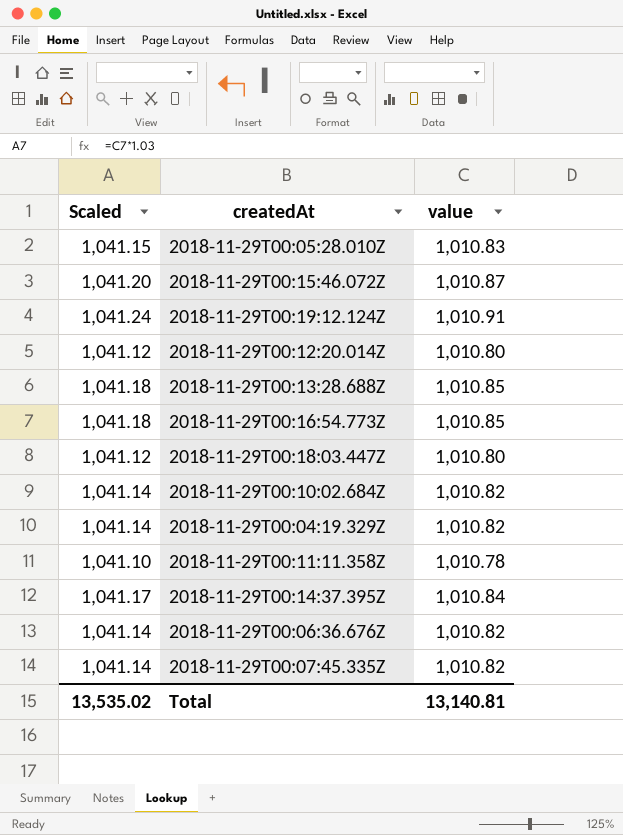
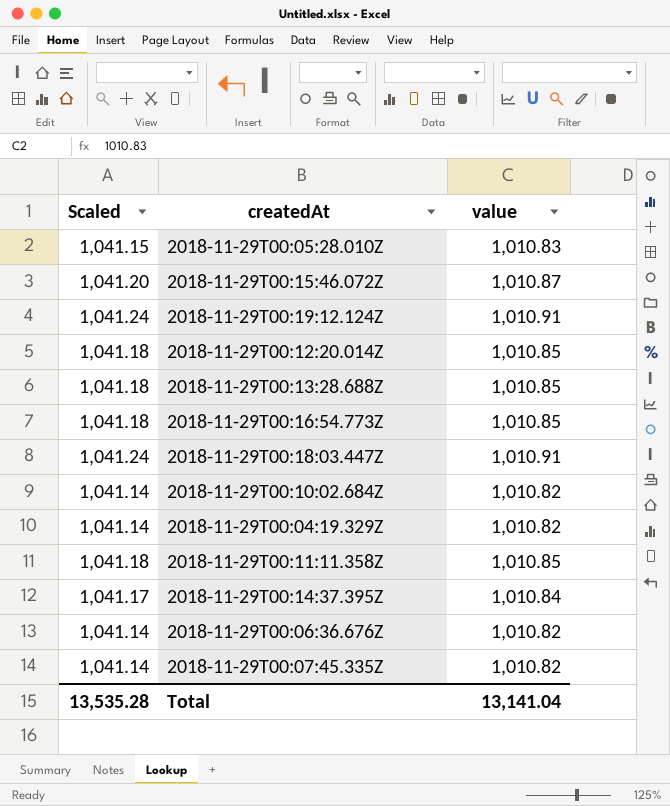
2018-11-29T00:12:20.014Z | Scaled: 1,041.12 -> 1,041.18
2018-11-29T00:12:20.014Z | value: 1,010.80 -> 1,010.85
2018-11-29T00:18:03.447Z | Scaled: 1,041.12 -> 1,041.24
2018-11-29T00:18:03.447Z | value: 1,010.80 -> 1,010.91
2018-11-29T00:11:11.358Z | Scaled: 1,041.10 -> 1,041.18
2018-11-29T00:11:11.358Z | value: 1,010.78 -> 1,010.85
Total | Scaled: 13,535.02 -> 13,535.28
Total | value: 13,140.81 -> 13,141.04

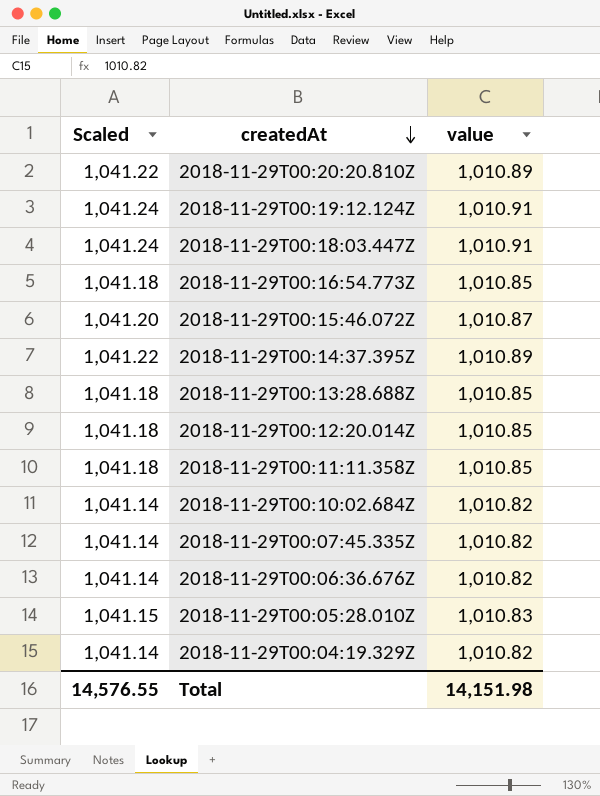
row order: none -> createdAt descending
row 2018-11-29T00:20:20.810Z: none -> 1,041.22 | 1,010.89
2018-11-29T00:14:37.395Z | Scaled: 1,041.17 -> 1,041.22
2018-11-29T00:14:37.395Z | value: 1,010.84 -> 1,010.89
Total | Scaled: 13,535.28 -> 14,576.55
Total | value: 13,141.04 -> 14,151.98

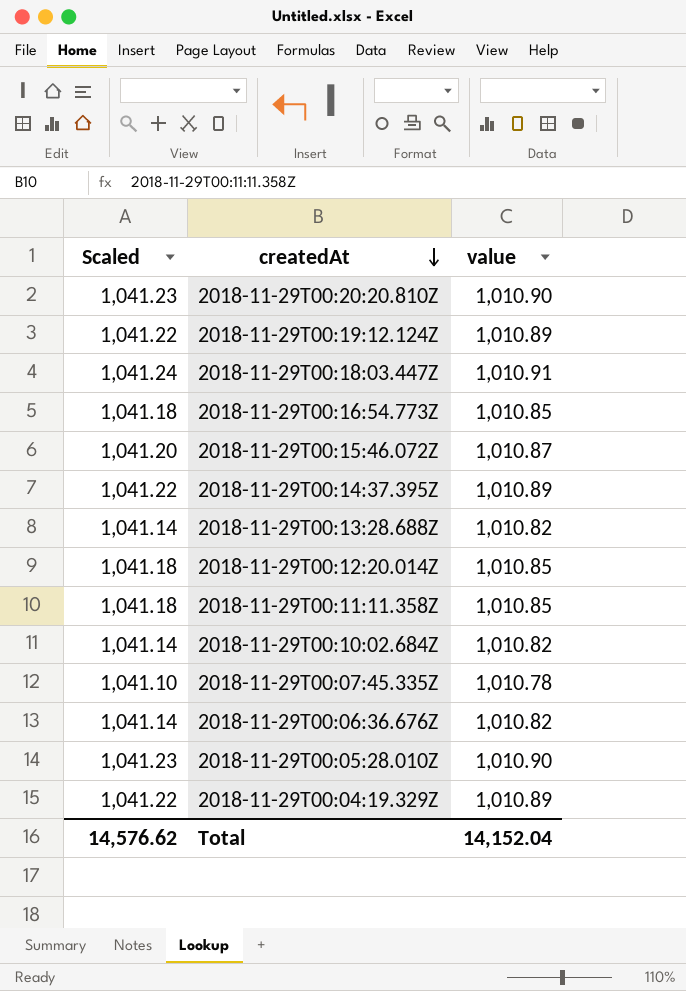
2018-11-29T00:20:20.810Z | Scaled: 1,041.22 -> 1,041.23
2018-11-29T00:20:20.810Z | value: 1,010.89 -> 1,010.90
2018-11-29T00:19:12.124Z | Scaled: 1,041.24 -> 1,041.22
2018-11-29T00:19:12.124Z | value: 1,010.91 -> 1,010.89
2018-11-29T00:13:28.688Z | Scaled: 1,041.18 -> 1,041.14
2018-11-29T00:13:28.688Z | value: 1,010.85 -> 1,010.82
2018-11-29T00:07:45.335Z | Scaled: 1,041.14 -> 1,041.10
2018-11-29T00:07:45.335Z | value: 1,010.82 -> 1,010.78
2018-11-29T00:05:28.010Z | Scaled: 1,041.15 -> 1,041.23
2018-11-29T00:05:28.010Z | value: 1,010.83 -> 1,010.90
2018-11-29T00:04:19.329Z | Scaled: 1,041.14 -> 1,041.22
2018-11-29T00:04:19.329Z | value: 1,010.82 -> 1,010.89
Total | Scaled: 14,576.55 -> 14,576.62
Total | value: 14,151.98 -> 14,152.04

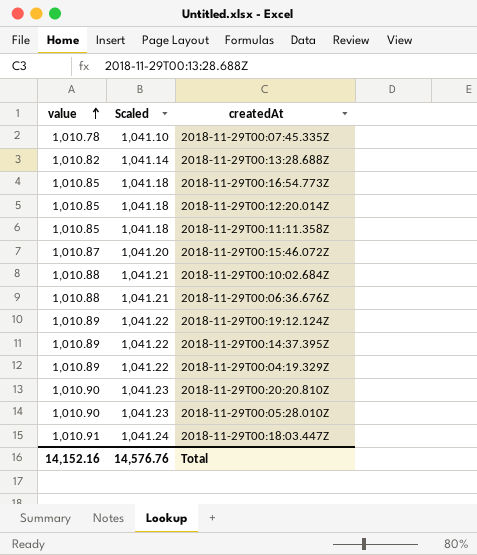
row order: createdAt descending -> value ascending
column value | position: 3 -> 1
2018-11-29T00:10:02.684Z | value: 1,010.82 -> 1,010.88
2018-11-29T00:10:02.684Z | Scaled: 1,041.14 -> 1,041.21
2018-11-29T00:06:36.676Z | value: 1,010.82 -> 1,010.88
2018-11-29T00:06:36.676Z | Scaled: 1,041.14 -> 1,041.21
Total | value: 14,152.04 -> 14,152.16
Total | Scaled: 14,576.62 -> 14,576.76

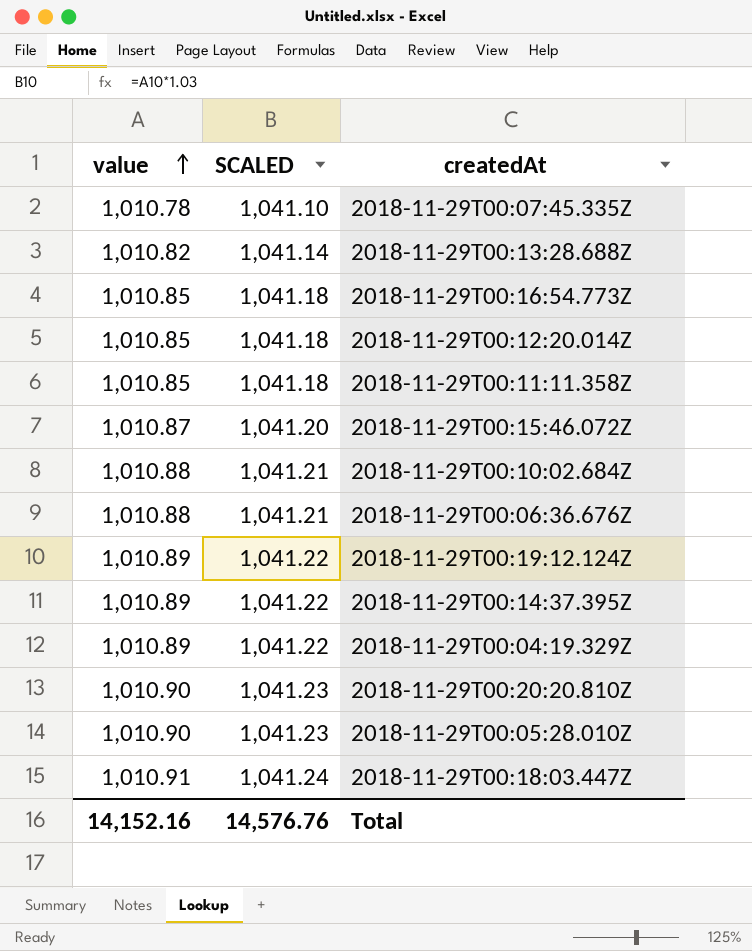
column name: Scaled -> SCALED

